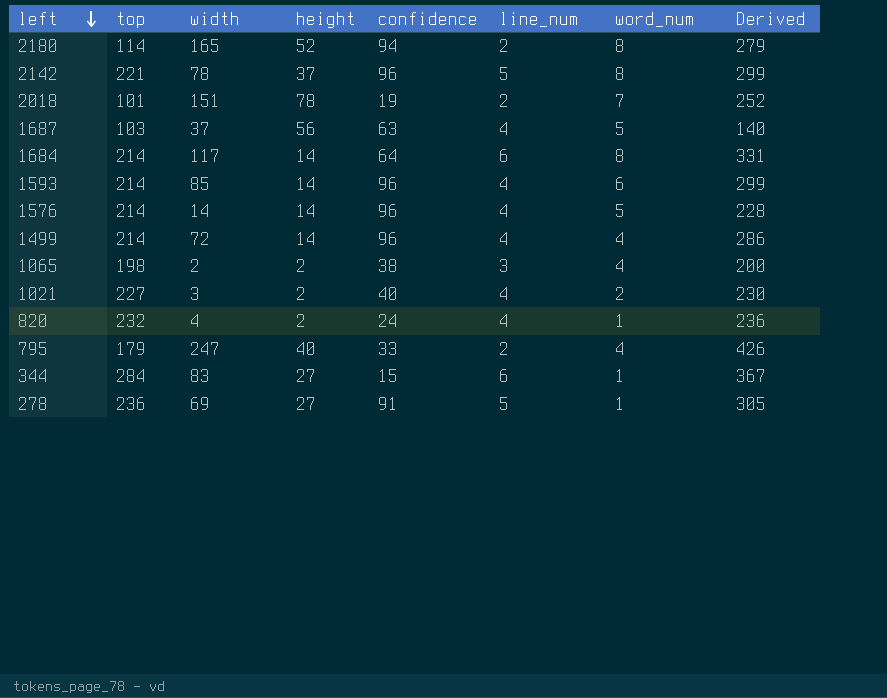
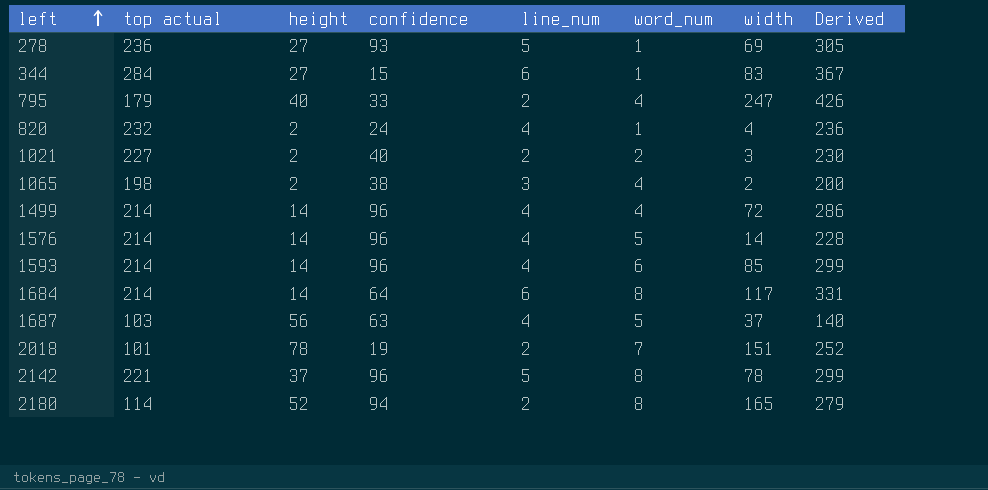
row order: left descending -> left ascending
column name: top -> top actual
column width | position: 3 -> 7
278 | confidence: 91 -> 93
1021 | line_num: 4 -> 2

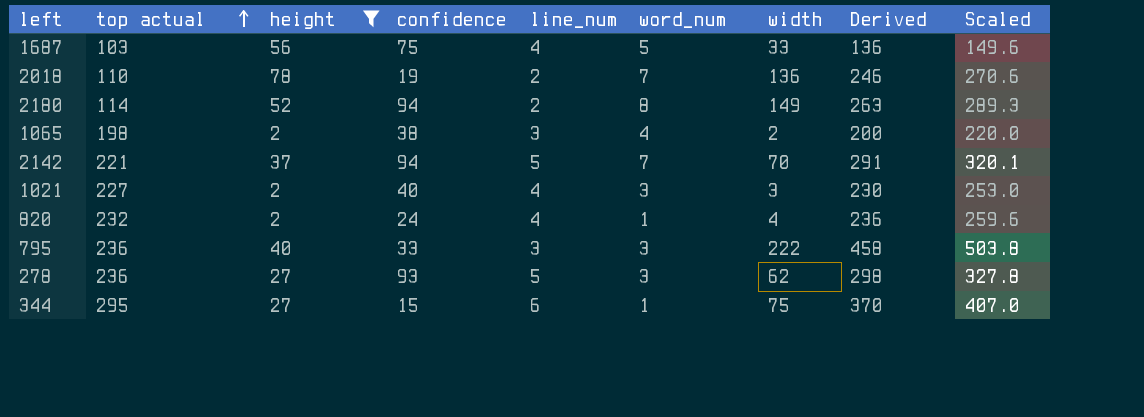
filter: none -> height != 14
row order: left ascending -> top actual ascending
column Scaled | formula: none -> [Derived] * 1.1
1687 | confidence: 63 -> 75
1687 | width: 37 -> 33
1687 | Derived: 140 -> 136
2018 | top actual: 101 -> 110
2018 | width: 151 -> 136
2018 | Derived: 252 -> 246
2180 | width: 165 -> 149
2180 | Derived: 279 -> 263
2142 | confidence: 96 -> 94
2142 | word_num: 8 -> 7
2142 | width: 78 -> 70
2142 | Derived: 299 -> 291
1021 | line_num: 2 -> 4
1021 | word_num: 2 -> 3
795 | top actual: 179 -> 236
795 | line_num: 2 -> 3
795 | word_num: 4 -> 3
795 | width: 247 -> 222
795 | Derived: 426 -> 458
278 | word_num: 1 -> 3
278 | width: 69 -> 62
278 | Derived: 305 -> 298
344 | top actual: 284 -> 295
344 | width: 83 -> 75
344 | Derived: 367 -> 370

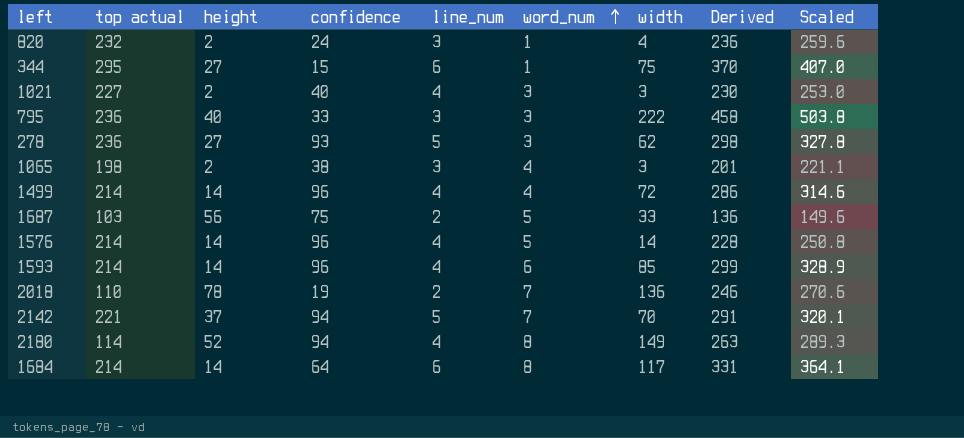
filter: height != 14 -> none
row order: top actual ascending -> word_num ascending
820 | line_num: 4 -> 3
1065 | width: 2 -> 3
1065 | Derived: 200 -> 201
1065 | Scaled: 220.0 -> 221.1
1687 | line_num: 4 -> 2
2180 | line_num: 2 -> 4

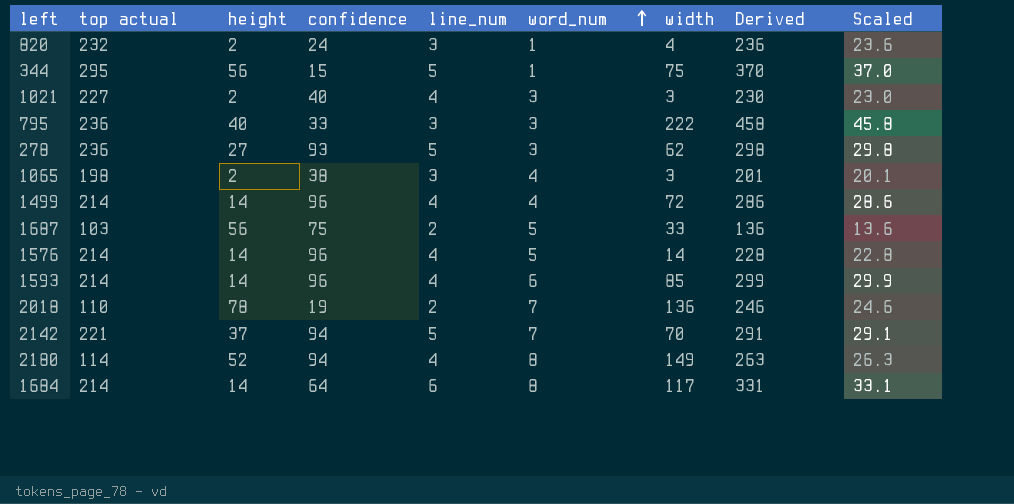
column Scaled | formula: [Derived] * 1.1 -> [Derived] * 0.1
344 | height: 27 -> 56
344 | line_num: 6 -> 5

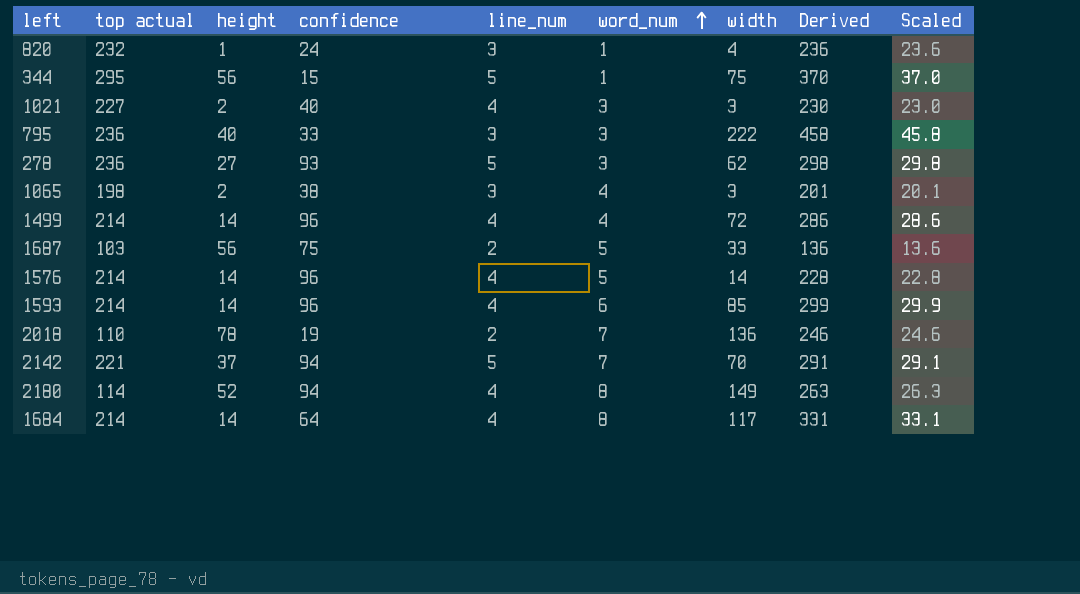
820 | height: 2 -> 1
1684 | line_num: 6 -> 4

